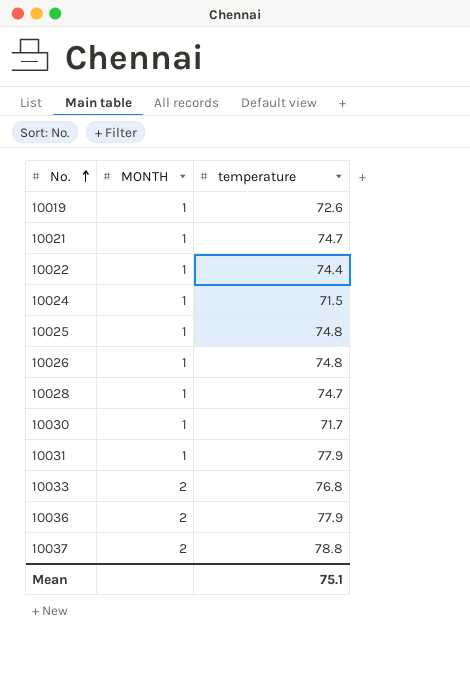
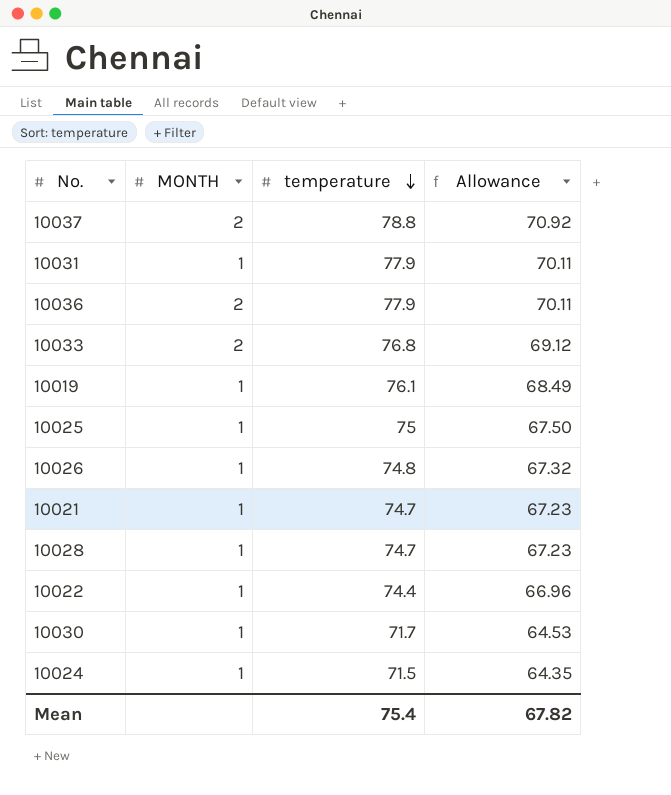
row order: No. ascending -> temperature descending
column Allowance | formula: none -> [temperature] * 0.9
10019 | temperature: 72.6 -> 76.1
10025 | temperature: 74.8 -> 75
Mean | temperature: 75.1 -> 75.4

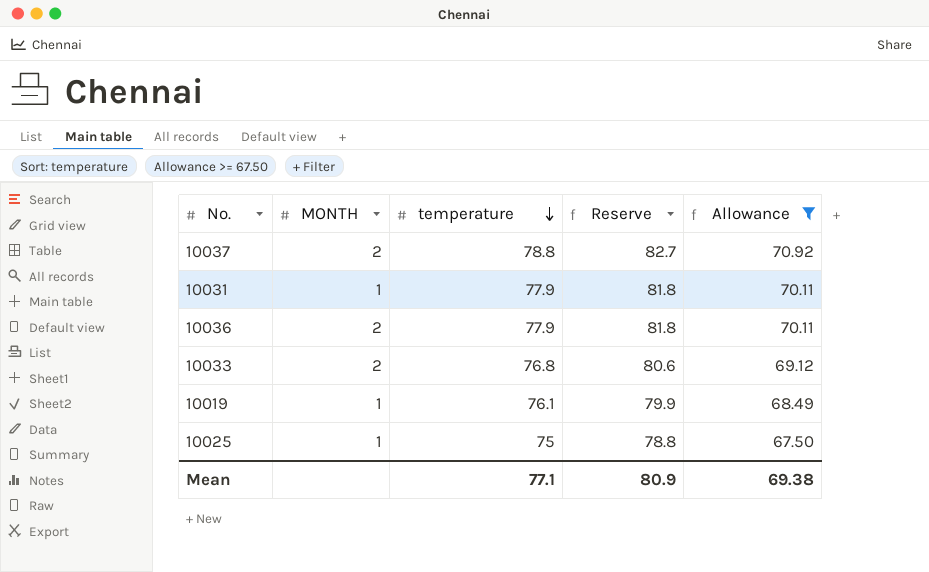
filter: none -> Allowance >= 67.50
column Reserve | formula: none -> [temperature] * 1.05
Mean | temperature: 75.4 -> 77.1
Mean | Allowance: 67.82 -> 69.38

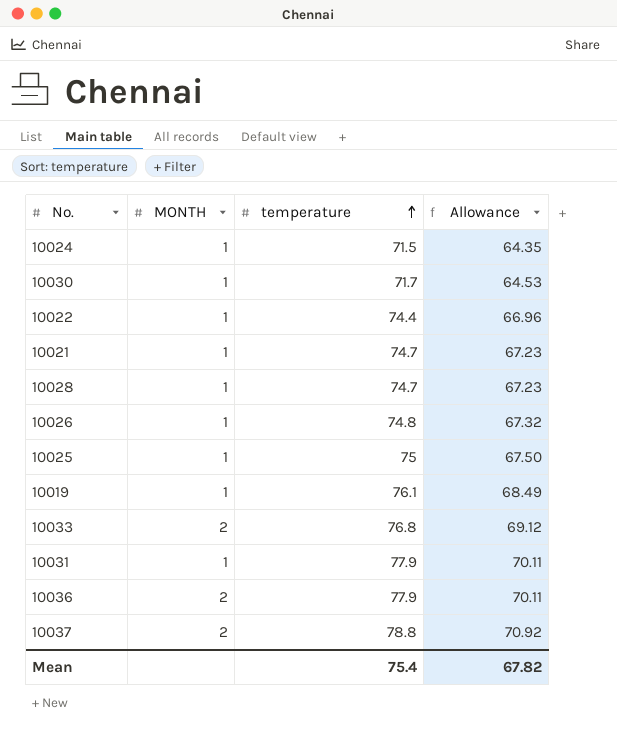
filter: Allowance >= 67.50 -> none
row order: temperature descending -> temperature ascending
column Reserve | formula: [temperature] * 1.05 -> none
Mean | temperature: 77.1 -> 75.4
Mean | Allowance: 69.38 -> 67.82

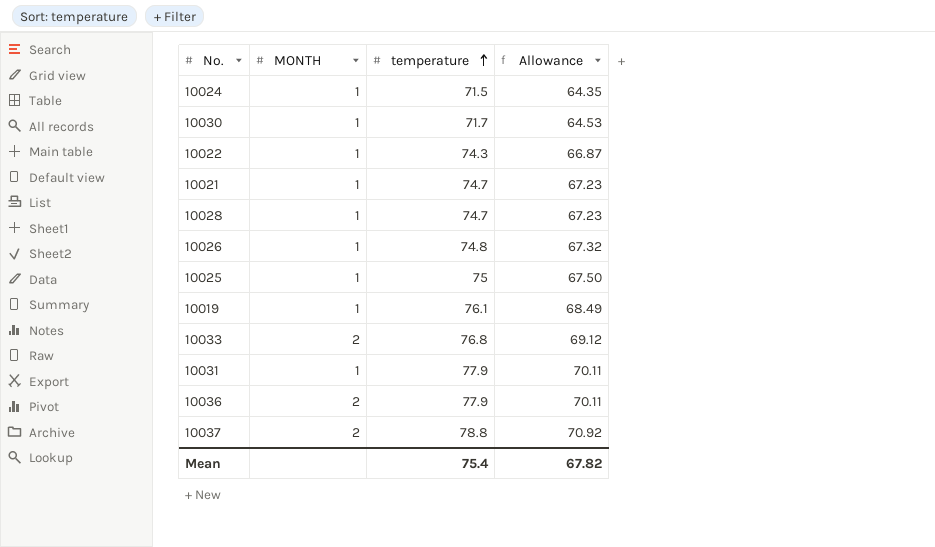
10022 | temperature: 74.4 -> 74.3
10022 | Allowance: 66.96 -> 66.87

